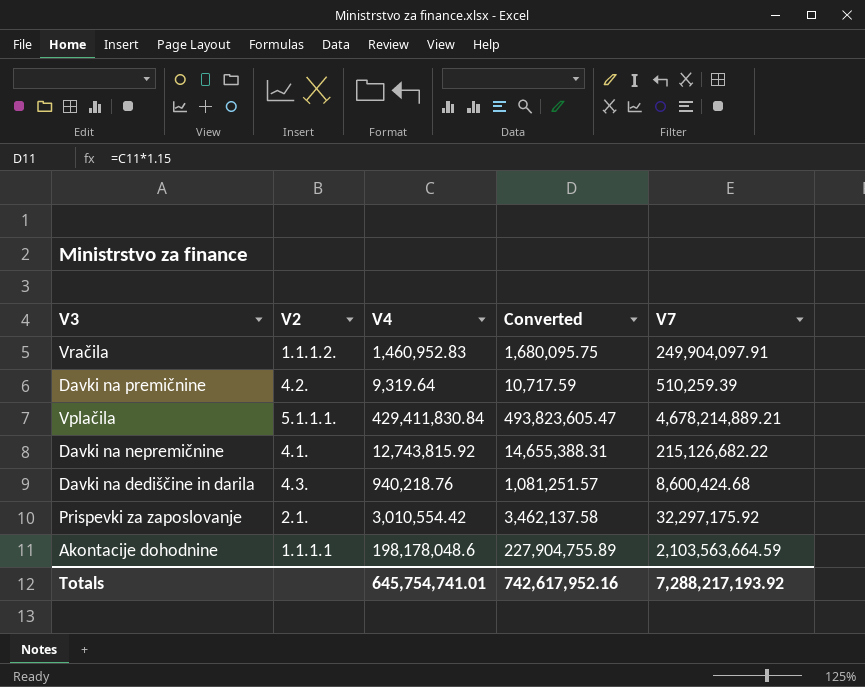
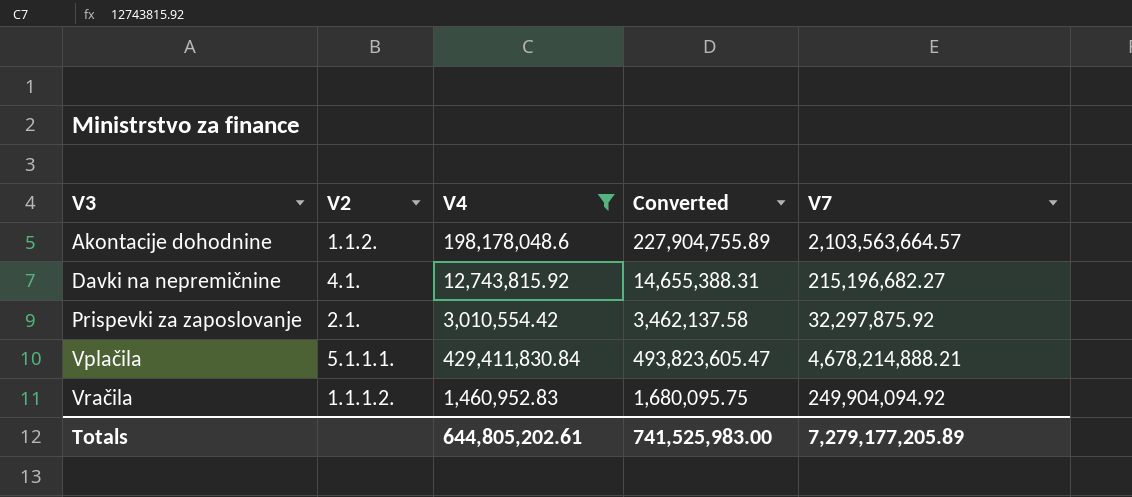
filter: none -> V4 >= 1,460,952.83
row order: none -> V3 ascending
Akontacije dohodnine | V2: 1.1.1.1 -> 1.1.2.
Akontacije dohodnine | V7: 2,103,563,664.59 -> 2,103,563,664.57
Davki na nepremičnine | V7: 215,126,682.22 -> 215,196,682.27
Prispevki za zaposlovanje | V7: 32,297,175.92 -> 32,297,875.92
Vplačila | V7: 4,678,214,889.21 -> 4,678,214,888.21
Vračila | V7: 249,904,097.91 -> 249,904,094.92
Totals | V4: 645,754,741.01 -> 644,805,202.61
Totals | Converted: 742,617,952.16 -> 741,525,983.00
Totals | V7: 7,288,217,193.92 -> 7,279,177,205.89

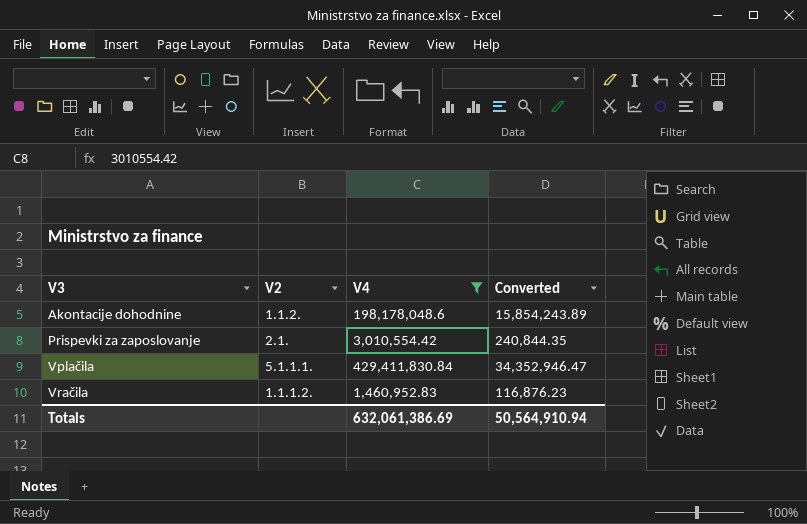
column V7 | position: 5 -> none
column Converted | formula: [V4] * 1.15 -> [V4] * 0.08
row Davki na nepremičnine: 4.1. | 12,743,815.92 | 14,655,388.31 | 215,196,682.27 -> none
Totals | V4: 644,805,202.61 -> 632,061,386.69
Totals | Converted: 741,525,983.00 -> 50,564,910.94

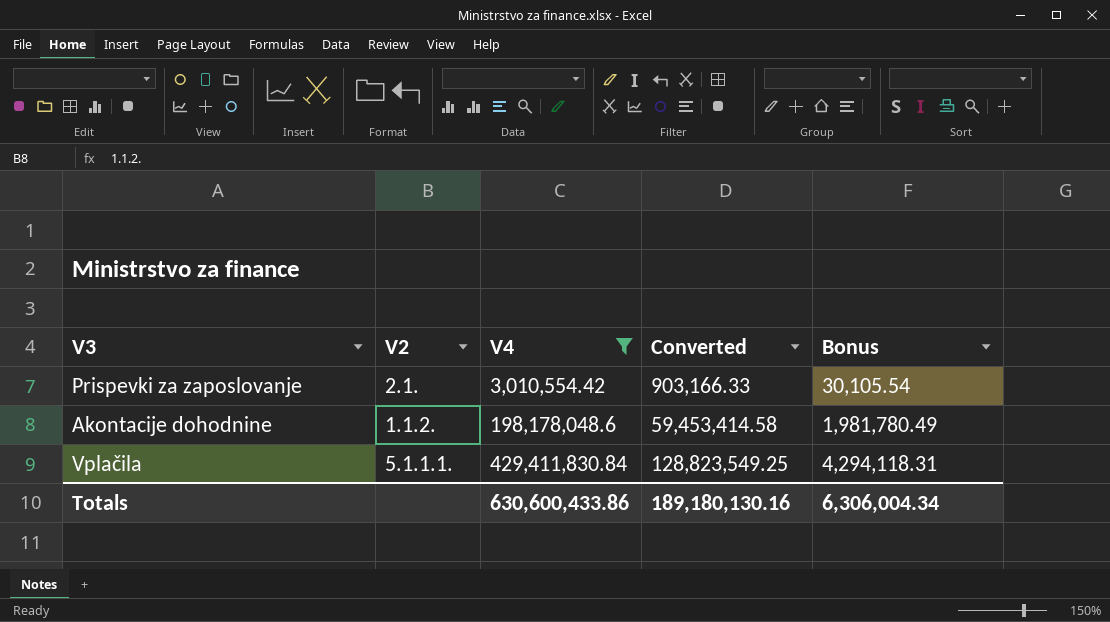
row order: V3 ascending -> V4 ascending
column Converted | formula: [V4] * 0.08 -> [V4] * 0.3
column Bonus | formula: none -> [V4] * 0.01
row Vračila: 1.1.1.2. | 1,460,952.83 | 116,876.23 -> none
Totals | V4: 632,061,386.69 -> 630,600,433.86
Totals | Converted: 50,564,910.94 -> 189,180,130.16

